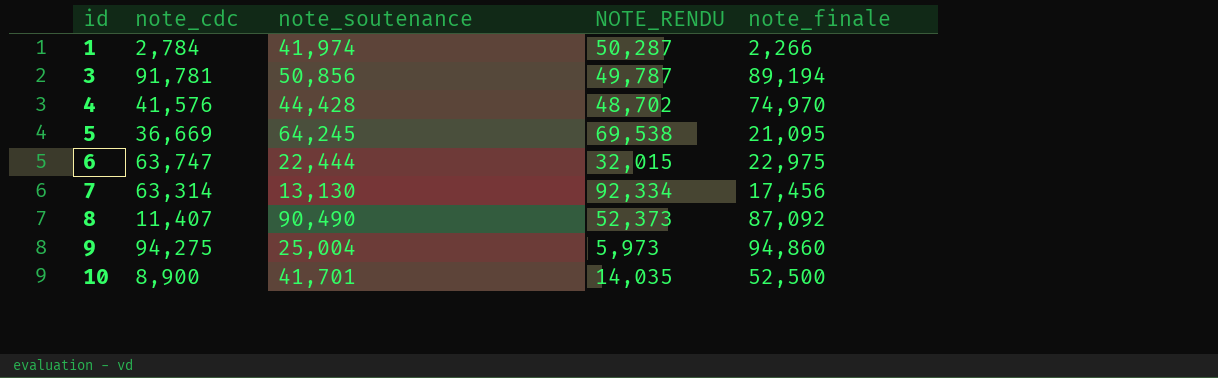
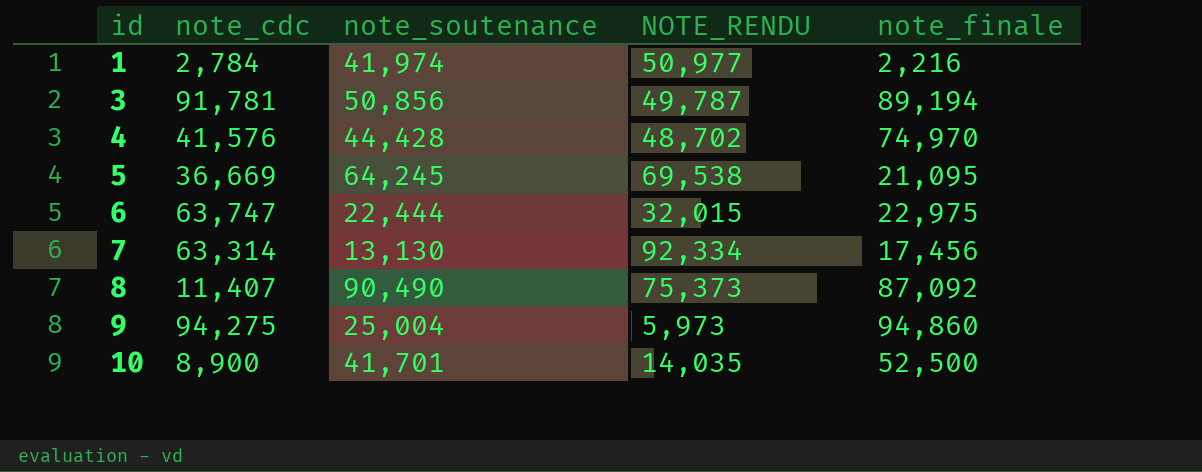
1 | NOTE_RENDU: 50,287 -> 50,977
1 | note_finale: 2,266 -> 2,216
8 | NOTE_RENDU: 52,373 -> 75,373

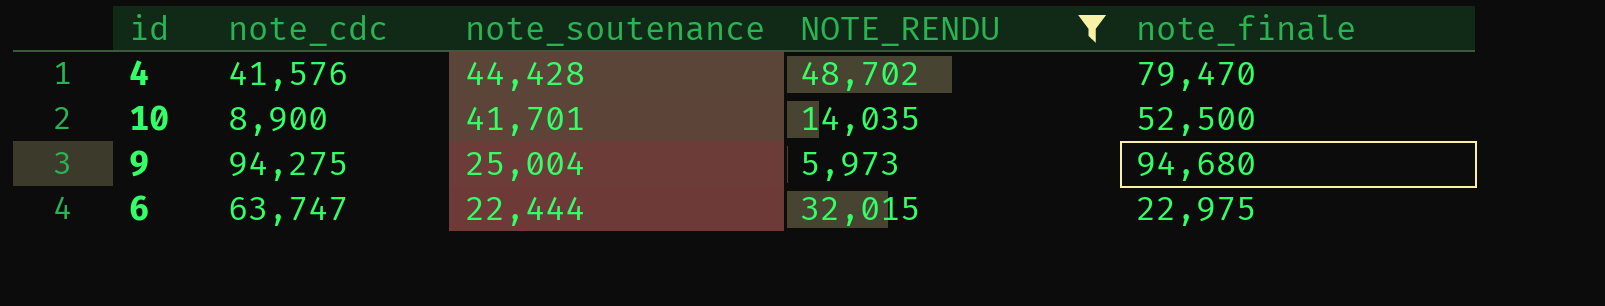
filter: none -> NOTE_RENDU <= 48,702
row order: id ascending -> note_soutenance descending
4 | note_finale: 74,970 -> 79,470
9 | note_finale: 94,860 -> 94,680

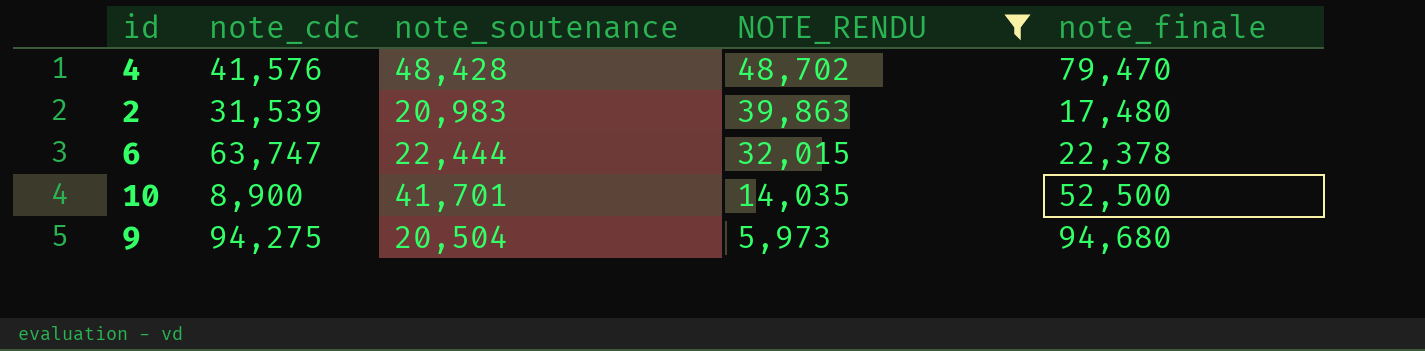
row order: note_soutenance descending -> NOTE_RENDU descending
4 | note_soutenance: 44,428 -> 48,428
row 2: none -> 31,539 | 20,983 | 39,863 | 17,480
6 | note_finale: 22,975 -> 22,378
9 | note_soutenance: 25,004 -> 20,504

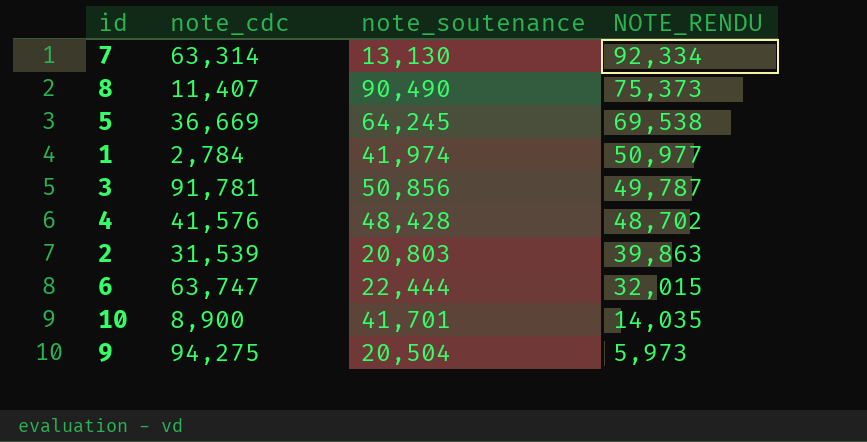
filter: NOTE_RENDU <= 48,702 -> none
column note_finale | position: 5 -> none
2 | note_soutenance: 20,983 -> 20,803

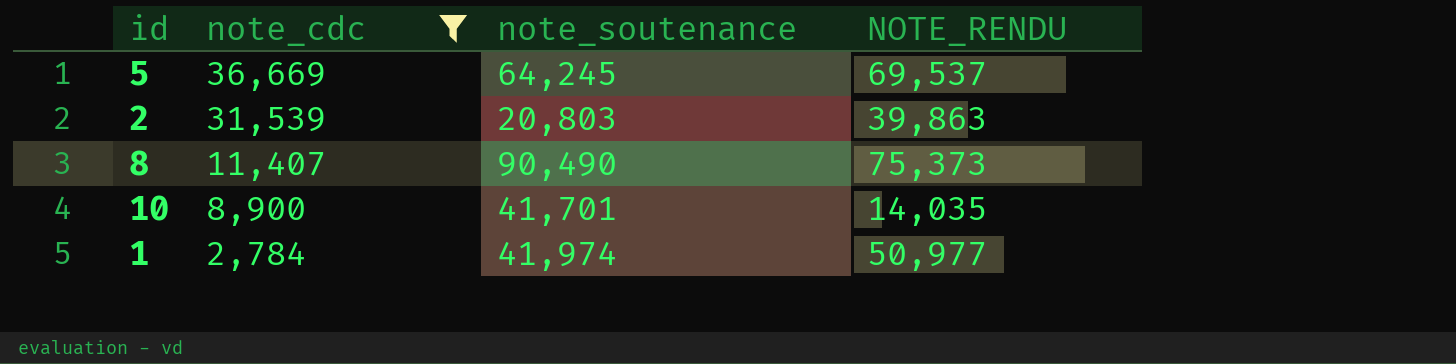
filter: none -> note_cdc <= 36,669
row order: NOTE_RENDU descending -> note_cdc descending
5 | NOTE_RENDU: 69,538 -> 69,537

